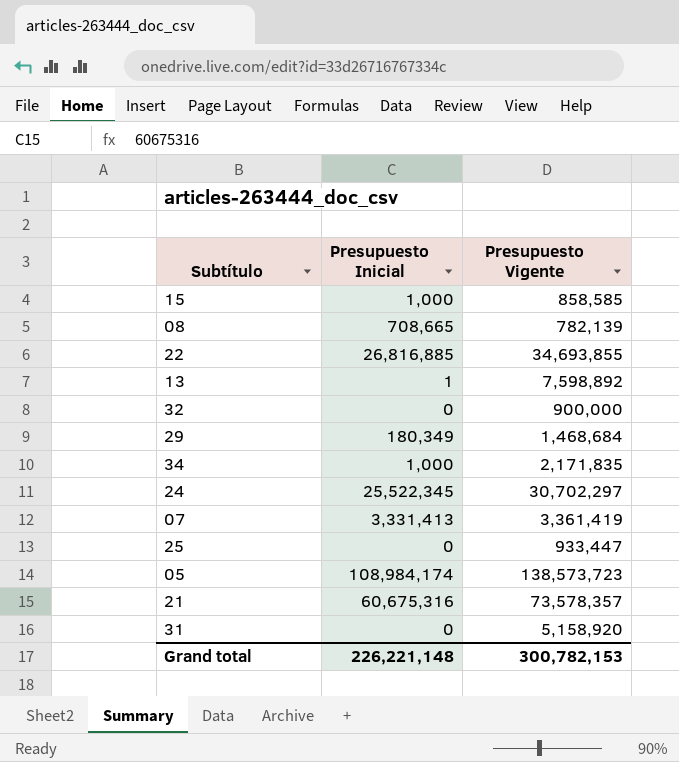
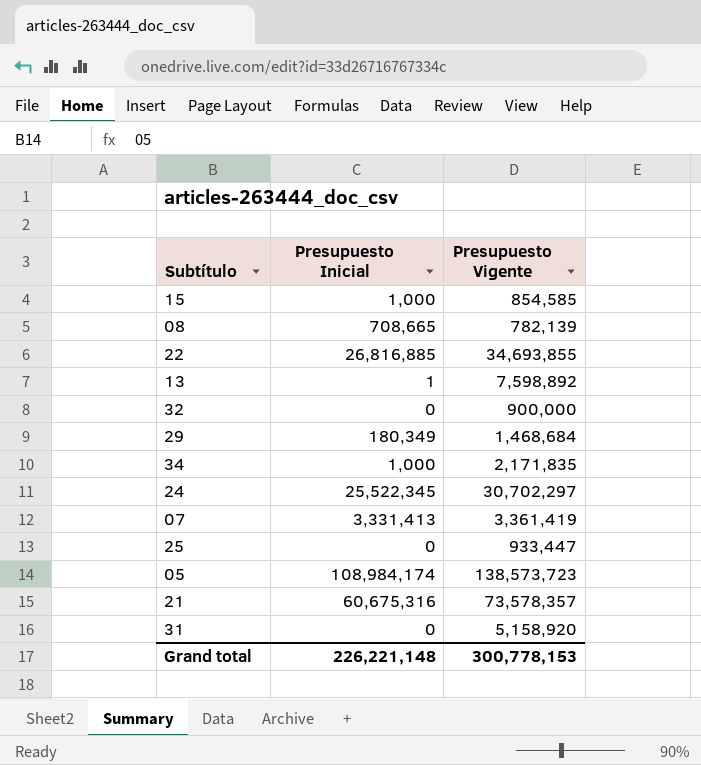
15 | Presupuesto Vigente: 858,585 -> 854,585
Grand total | Presupuesto Vigente: 300,782,153 -> 300,778,153

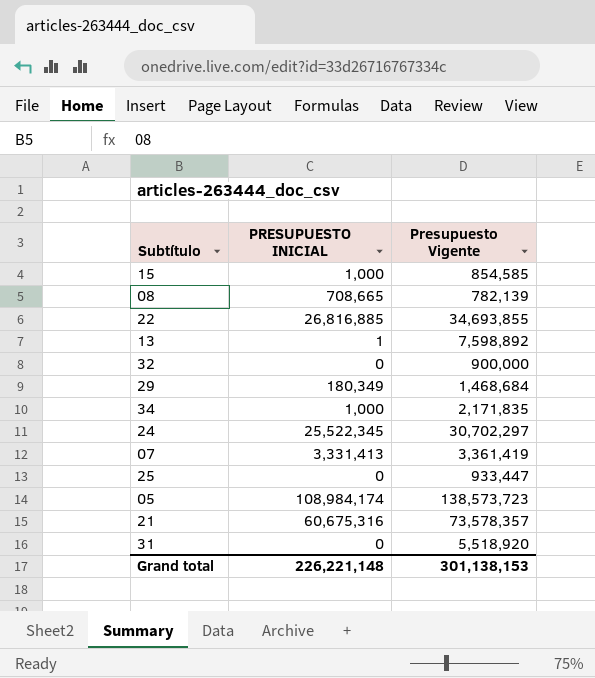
column name: Presupuesto Inicial -> PRESUPUESTO INICIAL
31 | Presupuesto Vigente: 5,158,920 -> 5,518,920
Grand total | Presupuesto Vigente: 300,778,153 -> 301,138,153

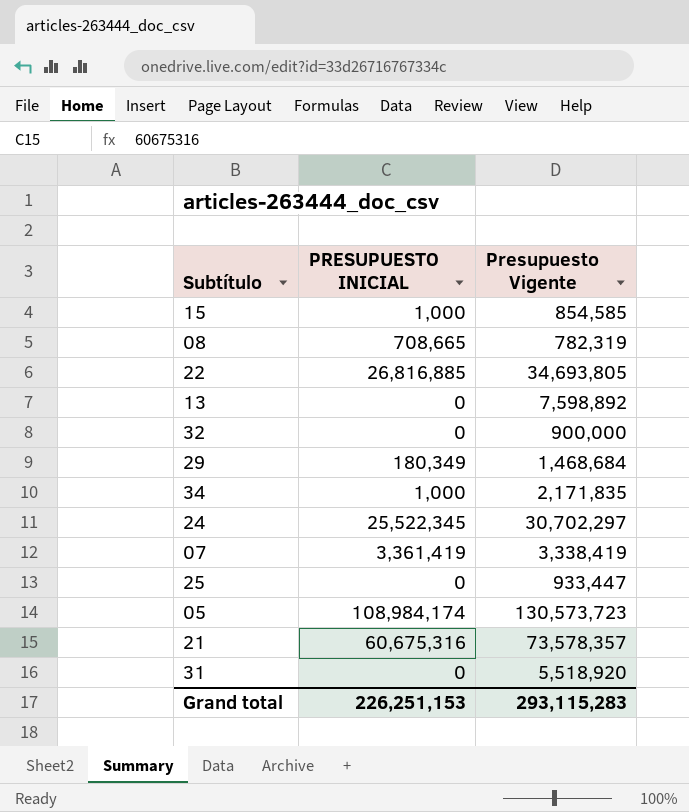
08 | Presupuesto Vigente: 782,139 -> 782,319
22 | Presupuesto Vigente: 34,693,855 -> 34,693,805
13 | PRESUPUESTO INICIAL: 1 -> 0
07 | PRESUPUESTO INICIAL: 3,331,413 -> 3,361,419
07 | Presupuesto Vigente: 3,361,419 -> 3,338,419
05 | Presupuesto Vigente: 138,573,723 -> 130,573,723
Grand total | PRESUPUESTO INICIAL: 226,221,148 -> 226,251,153
Grand total | Presupuesto Vigente: 301,138,153 -> 293,115,283

